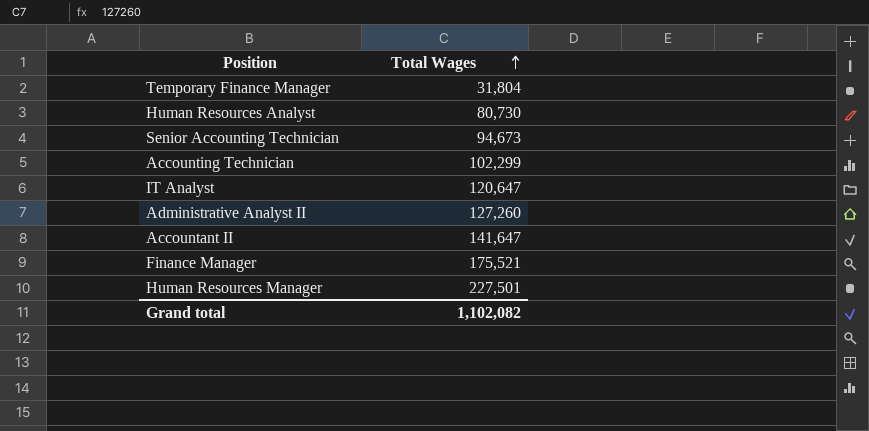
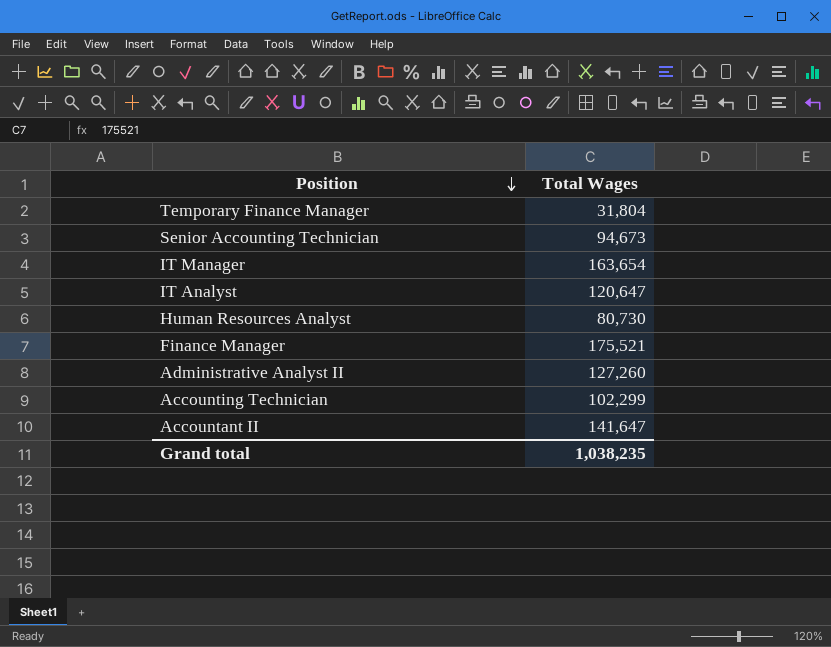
row order: Total Wages ascending -> Position descending
row Human Resources Manager: 227,501 -> none
row IT Manager: none -> 163,654
Grand total | Total Wages: 1,102,082 -> 1,038,235

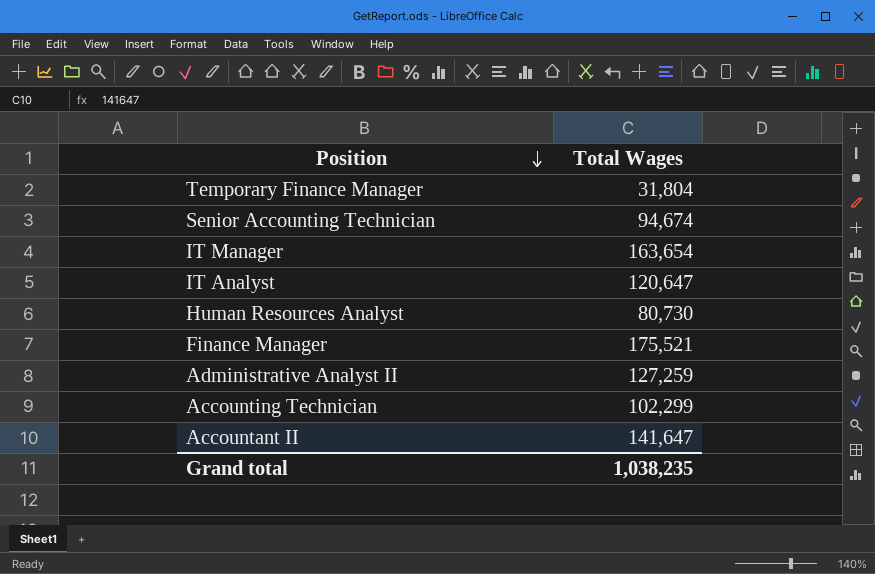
Senior Accounting Technician | Total Wages: 94,673 -> 94,674
Administrative Analyst II | Total Wages: 127,260 -> 127,259

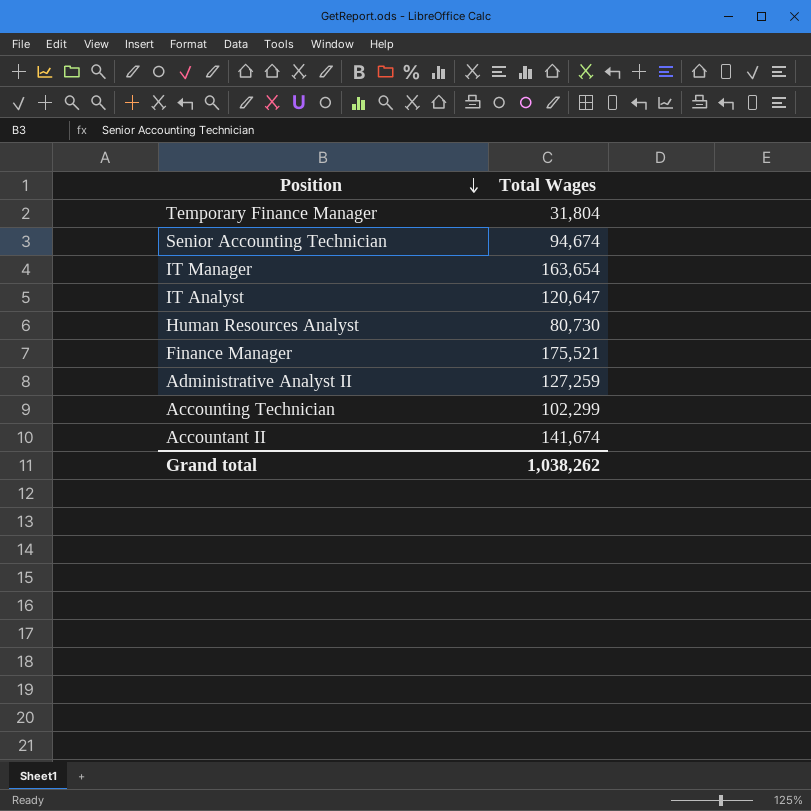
Accountant II | Total Wages: 141,647 -> 141,674
Grand total | Total Wages: 1,038,235 -> 1,038,262

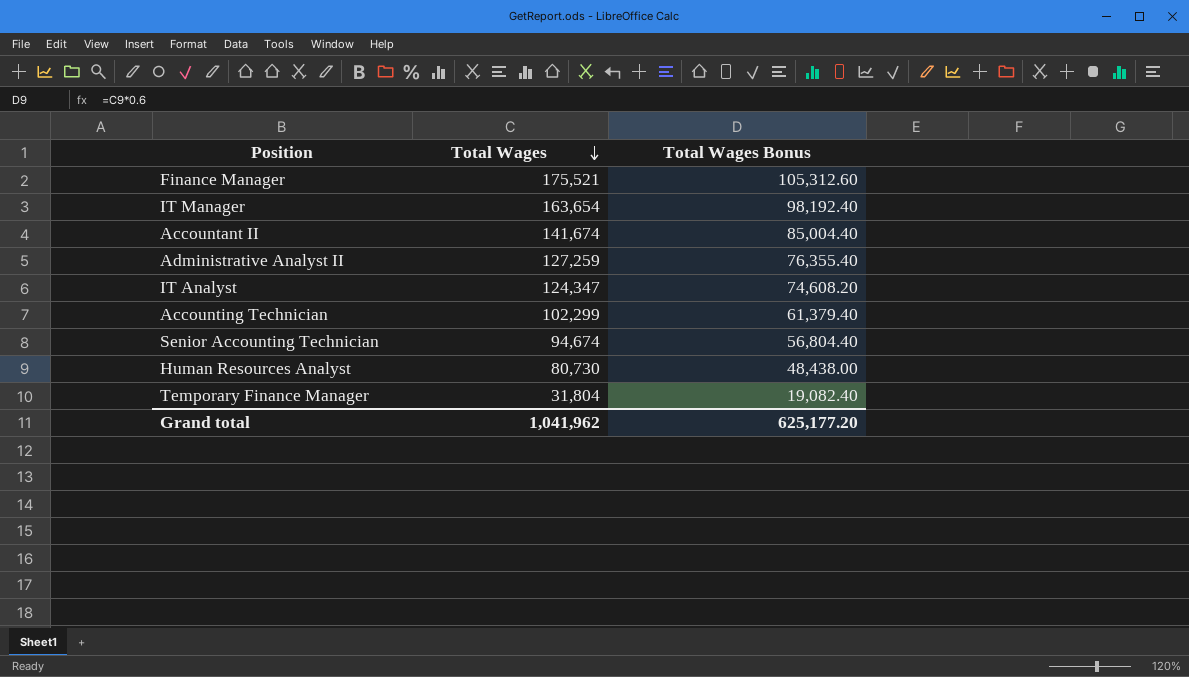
row order: Position descending -> Total Wages descending
column Total Wages Bonus | formula: none -> [Total Wages] * 0.6
IT Analyst | Total Wages: 120,647 -> 124,347
Grand total | Total Wages: 1,038,262 -> 1,041,962

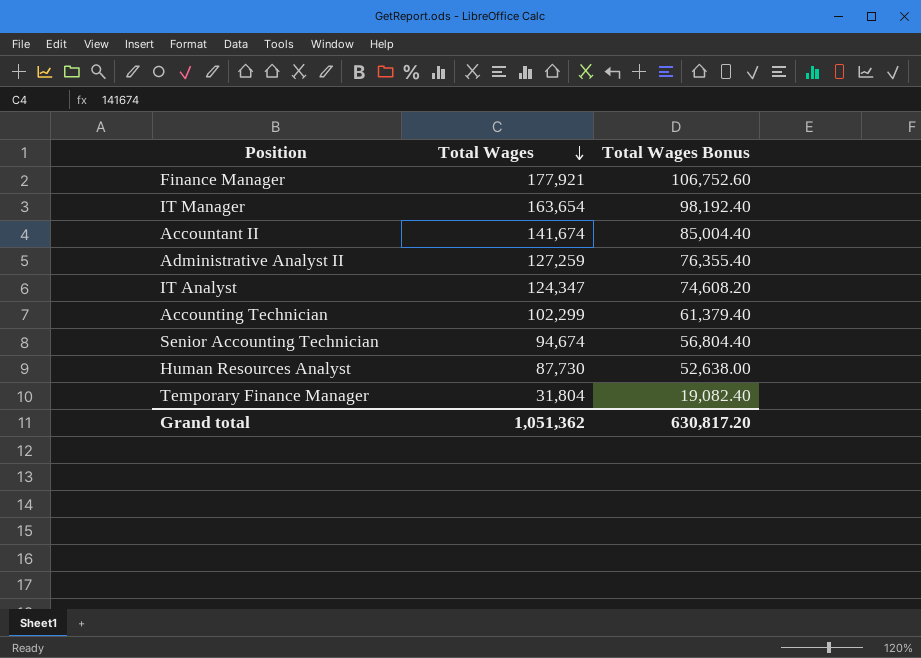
Finance Manager | Total Wages: 175,521 -> 177,921
Finance Manager | Total Wages Bonus: 105,312.60 -> 106,752.60
Human Resources Analyst | Total Wages: 80,730 -> 87,730
Human Resources Analyst | Total Wages Bonus: 48,438.00 -> 52,638.00
Grand total | Total Wages: 1,041,962 -> 1,051,362
Grand total | Total Wages Bonus: 625,177.20 -> 630,817.20

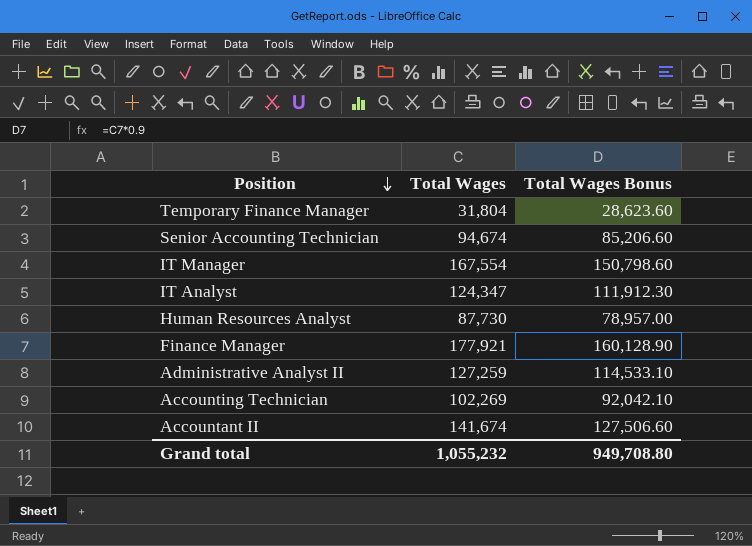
row order: Total Wages descending -> Position descending
column Total Wages Bonus | formula: [Total Wages] * 0.6 -> [Total Wages] * 0.9
IT Manager | Total Wages: 163,654 -> 167,554
Accounting Technician | Total Wages: 102,299 -> 102,269
Grand total | Total Wages: 1,051,362 -> 1,055,232
Grand total | Total Wages Bonus: 630,817.20 -> 949,708.80

